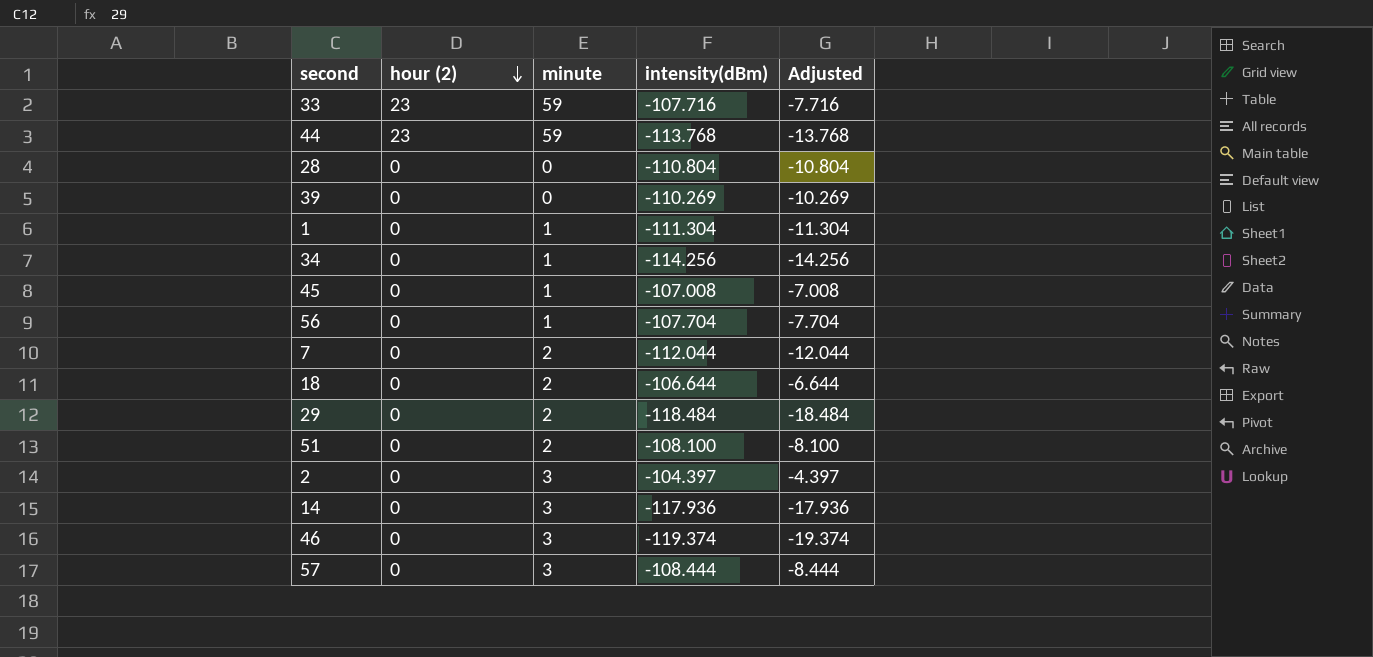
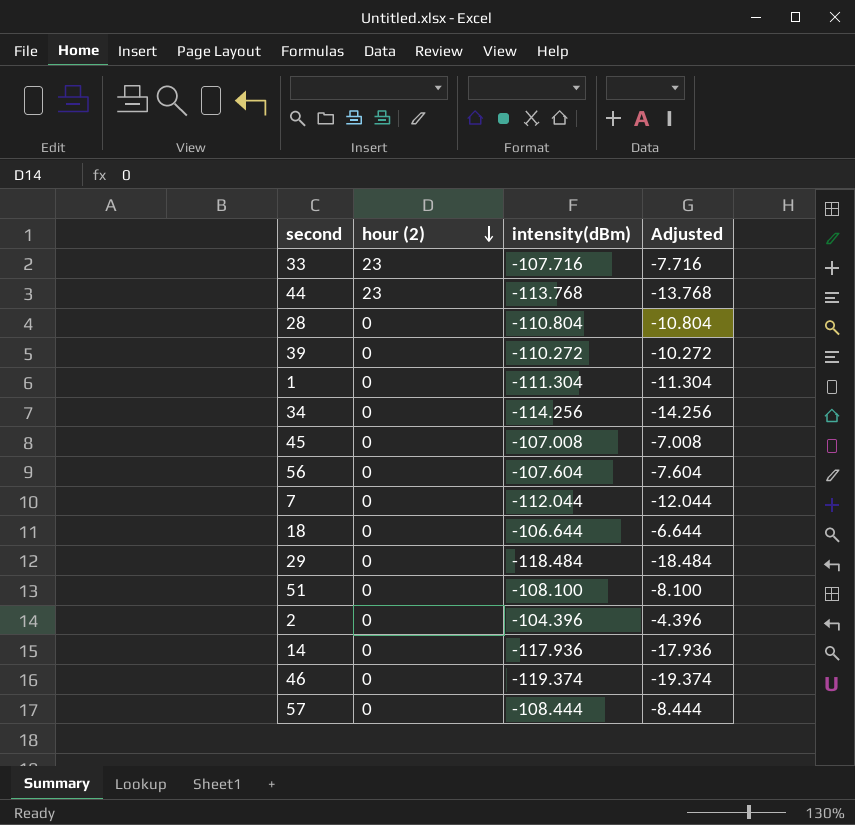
column minute | position: 3 -> none
39 | intensity(dBm): -110.269 -> -110.272
39 | Adjusted: -10.269 -> -10.272
56 | intensity(dBm): -107.704 -> -107.604
56 | Adjusted: -7.704 -> -7.604
2 | intensity(dBm): -104.397 -> -104.396
2 | Adjusted: -4.397 -> -4.396

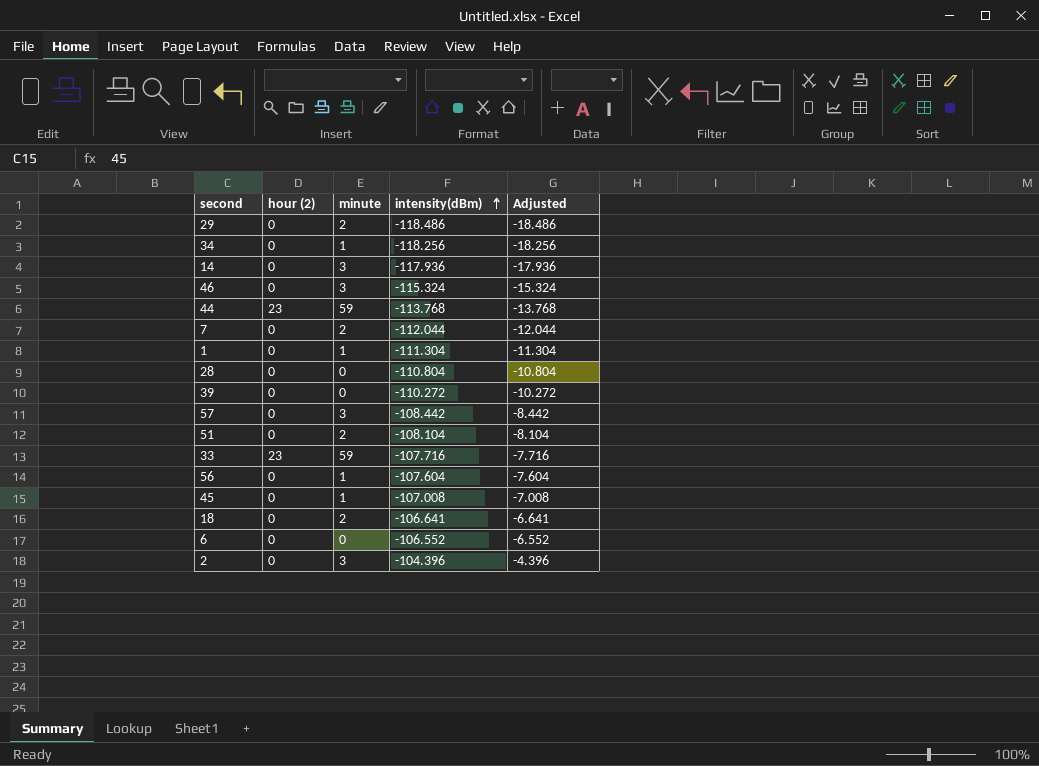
row order: hour (2) descending -> intensity(dBm) ascending
column minute | position: none -> 3
29 | intensity(dBm): -118.484 -> -118.486
29 | Adjusted: -18.484 -> -18.486
34 | intensity(dBm): -114.256 -> -118.256
34 | Adjusted: -14.256 -> -18.256
46 | intensity(dBm): -119.374 -> -115.324
46 | Adjusted: -19.374 -> -15.324
57 | intensity(dBm): -108.444 -> -108.442
57 | Adjusted: -8.444 -> -8.442
51 | intensity(dBm): -108.100 -> -108.104
51 | Adjusted: -8.100 -> -8.104
18 | intensity(dBm): -106.644 -> -106.641
18 | Adjusted: -6.644 -> -6.641
row 6: none -> 0 | 0 | -106.552 | -6.552

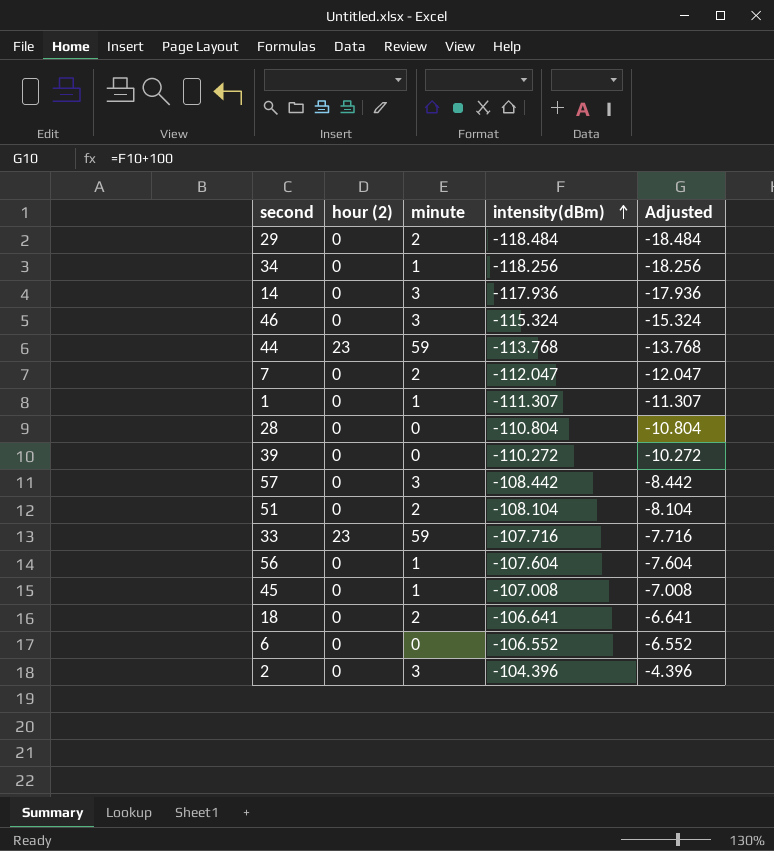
29 | intensity(dBm): -118.486 -> -118.484
29 | Adjusted: -18.486 -> -18.484
7 | intensity(dBm): -112.044 -> -112.047
7 | Adjusted: -12.044 -> -12.047
1 | intensity(dBm): -111.304 -> -111.307
1 | Adjusted: -11.304 -> -11.307

